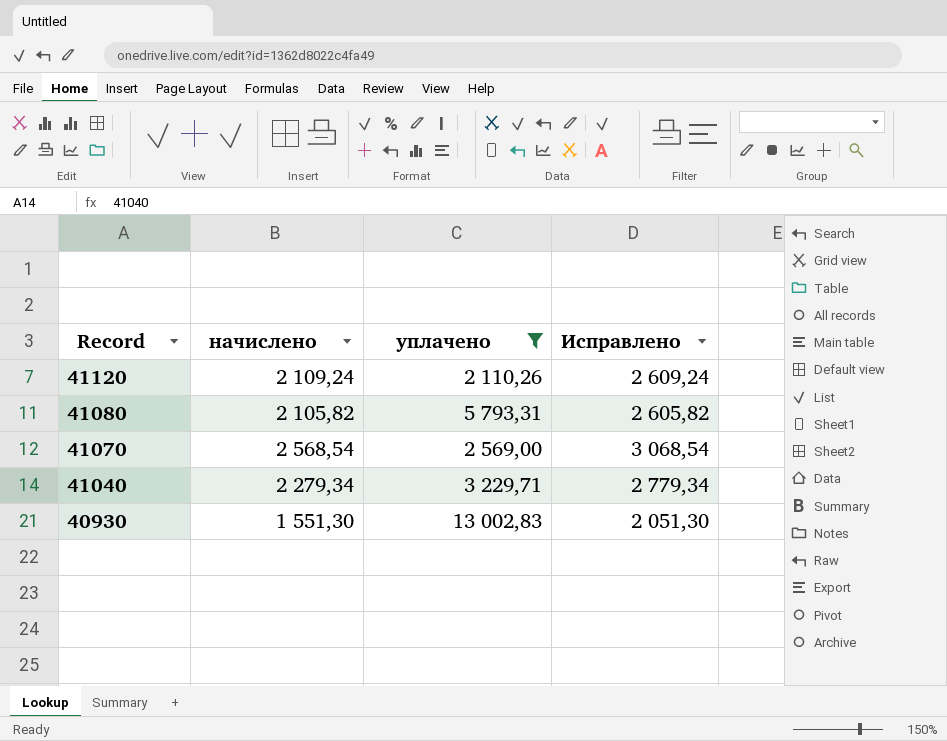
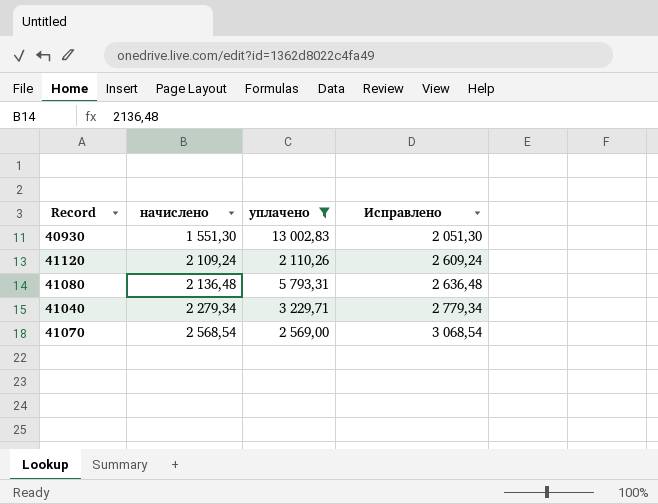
row order: Record descending -> начислено ascending
41080 | начислено: 2 105,82 -> 2 136,48
41080 | Исправлено: 2 605,82 -> 2 636,48

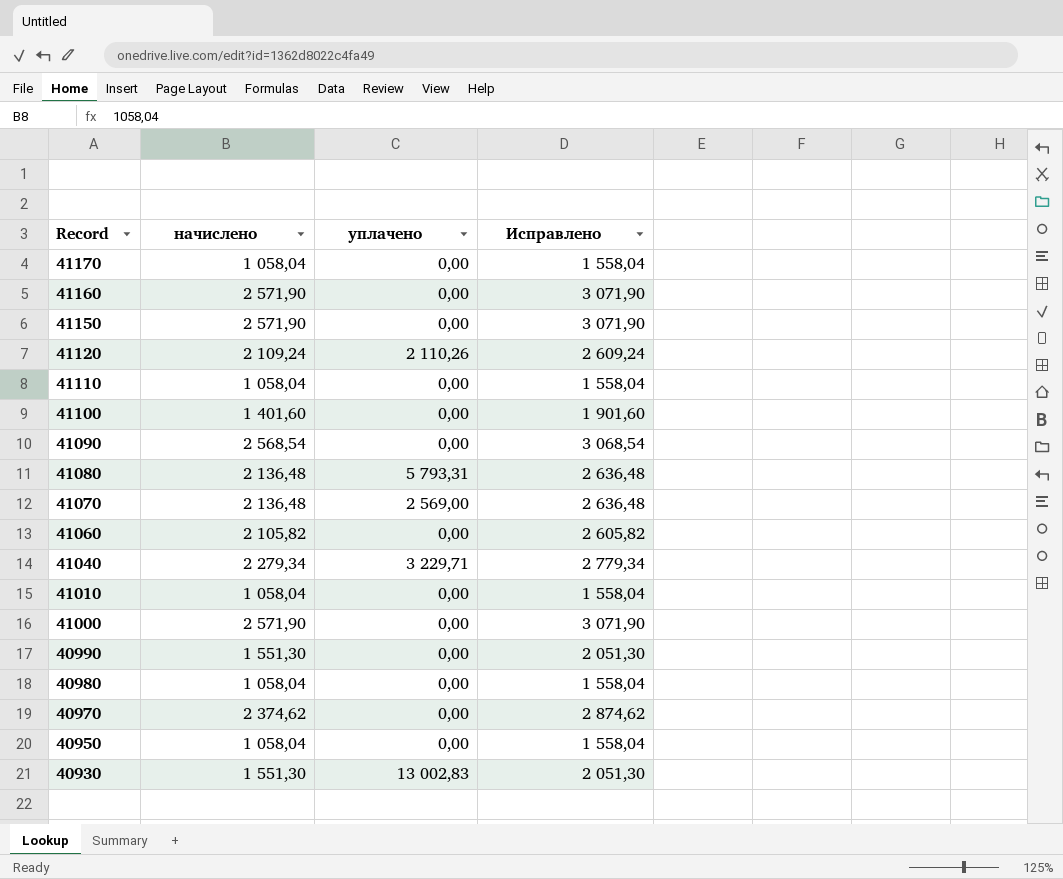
filter: уплачено != 0,00 -> none
row order: начислено ascending -> Record descending
41070 | начислено: 2 568,54 -> 2 136,48
41070 | Исправлено: 3 068,54 -> 2 636,48

